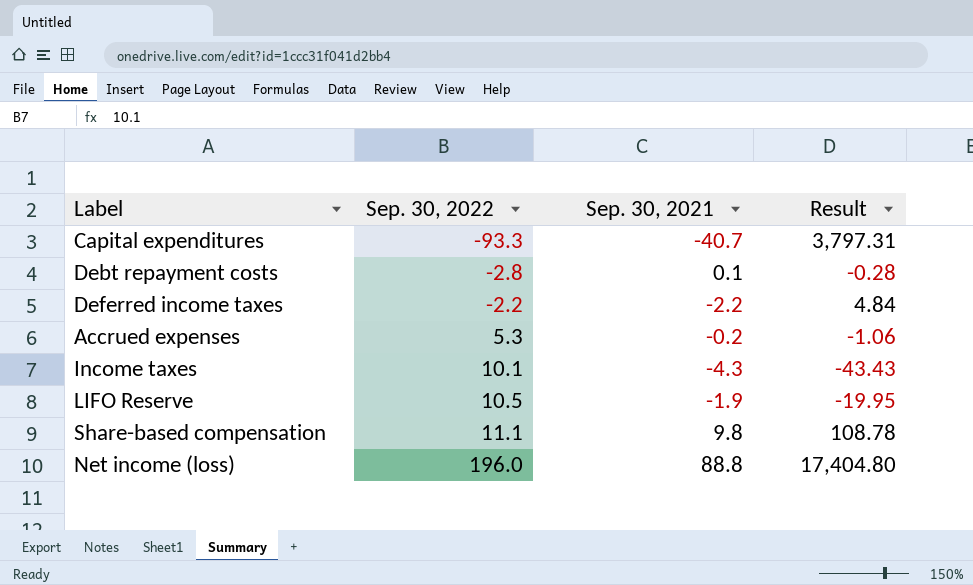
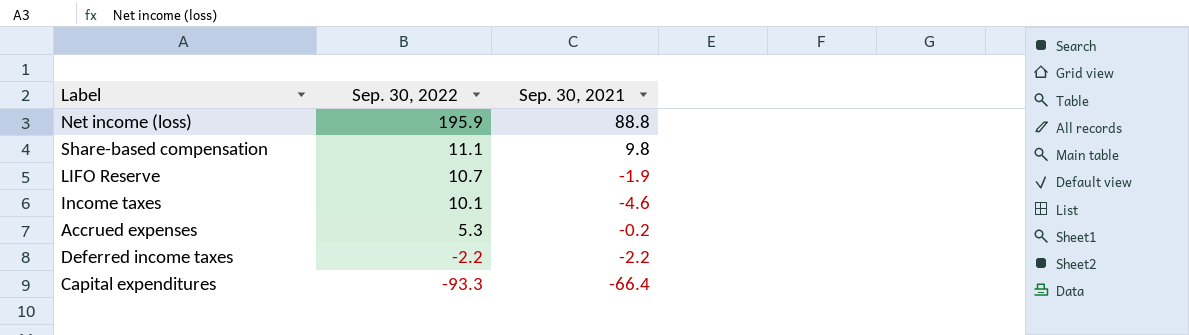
row order: Sep. 30, 2022 ascending -> Sep. 30, 2022 descending
column Result | formula: [Sep. 30, 2022] * [Sep. 30, 2021] -> none
row Debt repayment costs: -2.8 | 0.1 | -0.28 -> none
Net income (loss) | Sep. 30, 2022: 196.0 -> 195.9
LIFO Reserve | Sep. 30, 2022: 10.5 -> 10.7
Income taxes | Sep. 30, 2021: -4.3 -> -4.6
Capital expenditures | Sep. 30, 2021: -40.7 -> -66.4

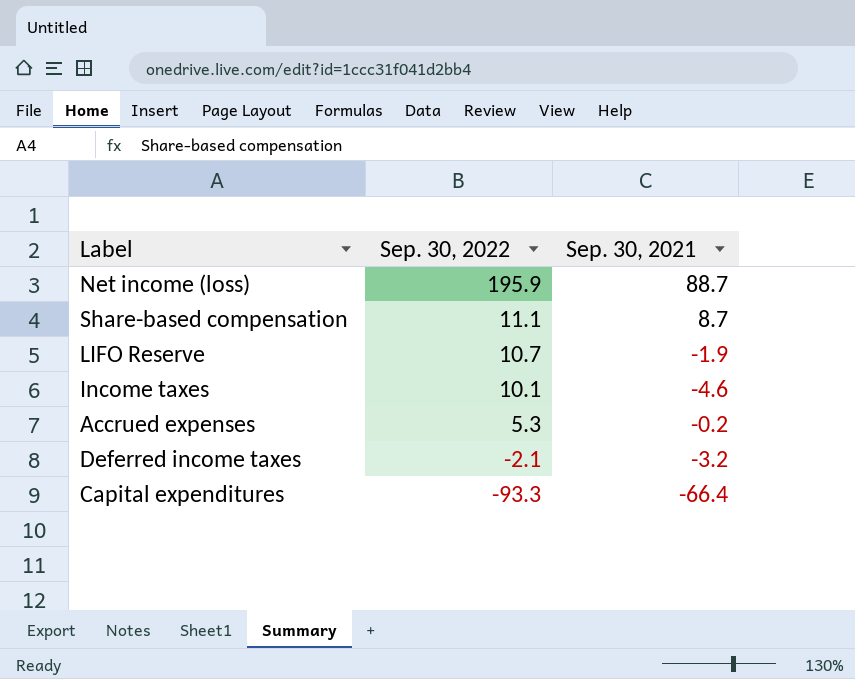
Net income (loss) | Sep. 30, 2021: 88.8 -> 88.7
Share-based compensation | Sep. 30, 2021: 9.8 -> 8.7
Deferred income taxes | Sep. 30, 2022: -2.2 -> -2.1
Deferred income taxes | Sep. 30, 2021: -2.2 -> -3.2

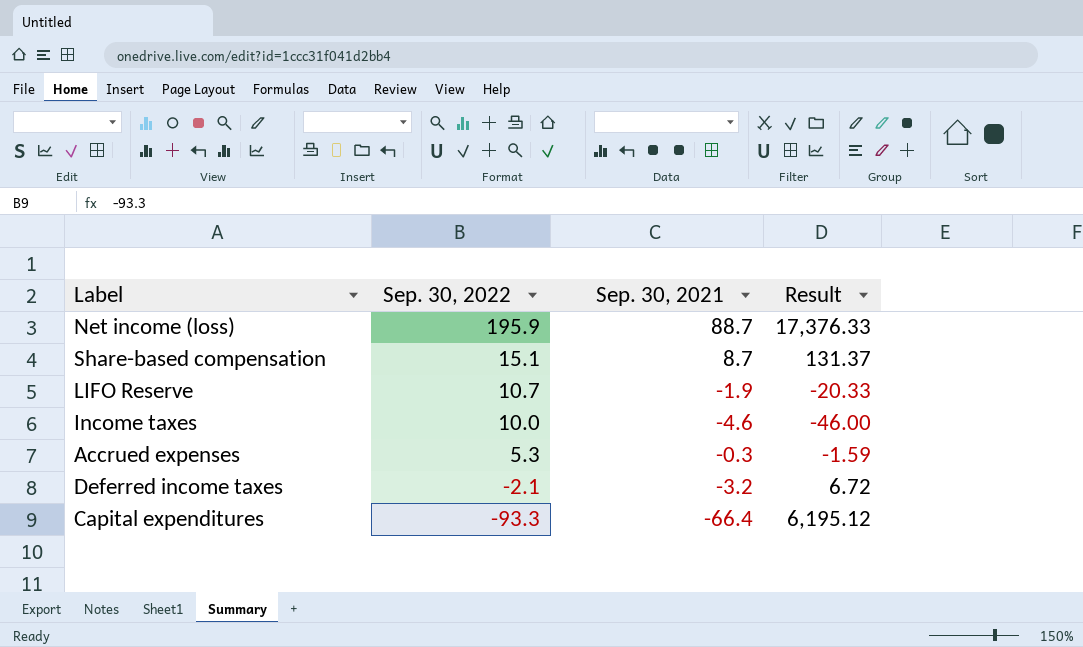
column Result | formula: none -> [Sep. 30, 2022] * [Sep. 30, 2021]
Share-based compensation | Sep. 30, 2022: 11.1 -> 15.1
Income taxes | Sep. 30, 2022: 10.1 -> 10.0
Accrued expenses | Sep. 30, 2021: -0.2 -> -0.3

